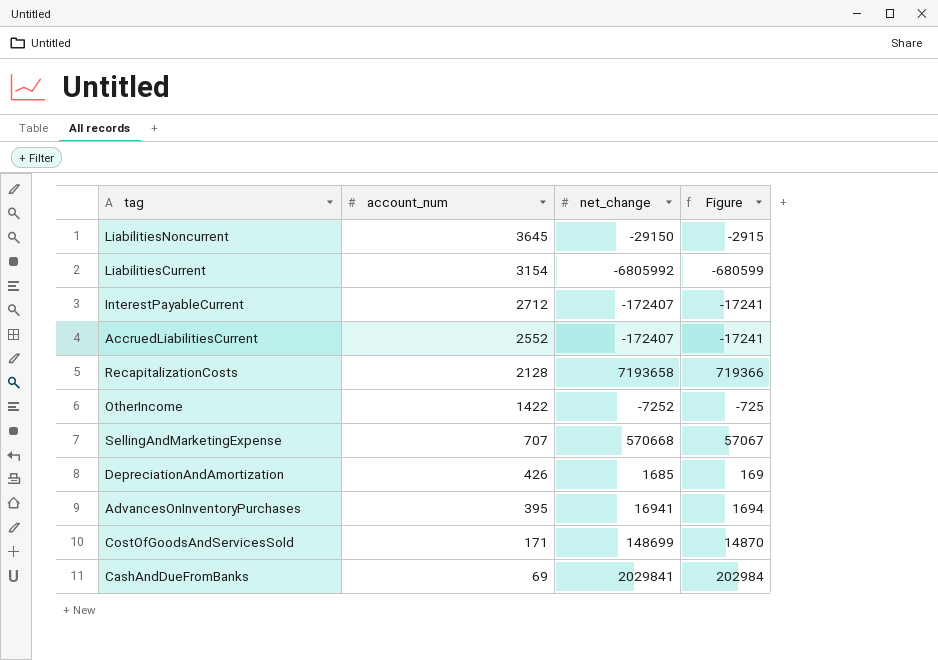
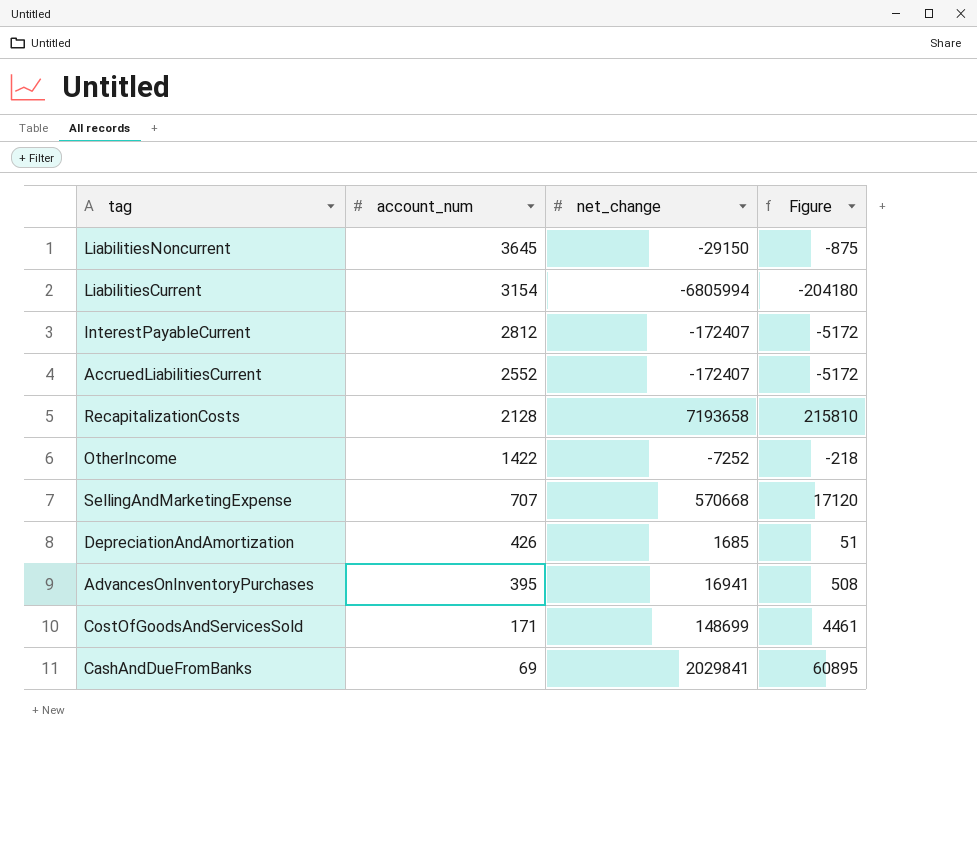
column Figure | formula: [net_change] * 0.1 -> [net_change] * 0.03
LiabilitiesCurrent | net_change: -6805992 -> -6805994
InterestPayableCurrent | account_num: 2712 -> 2812

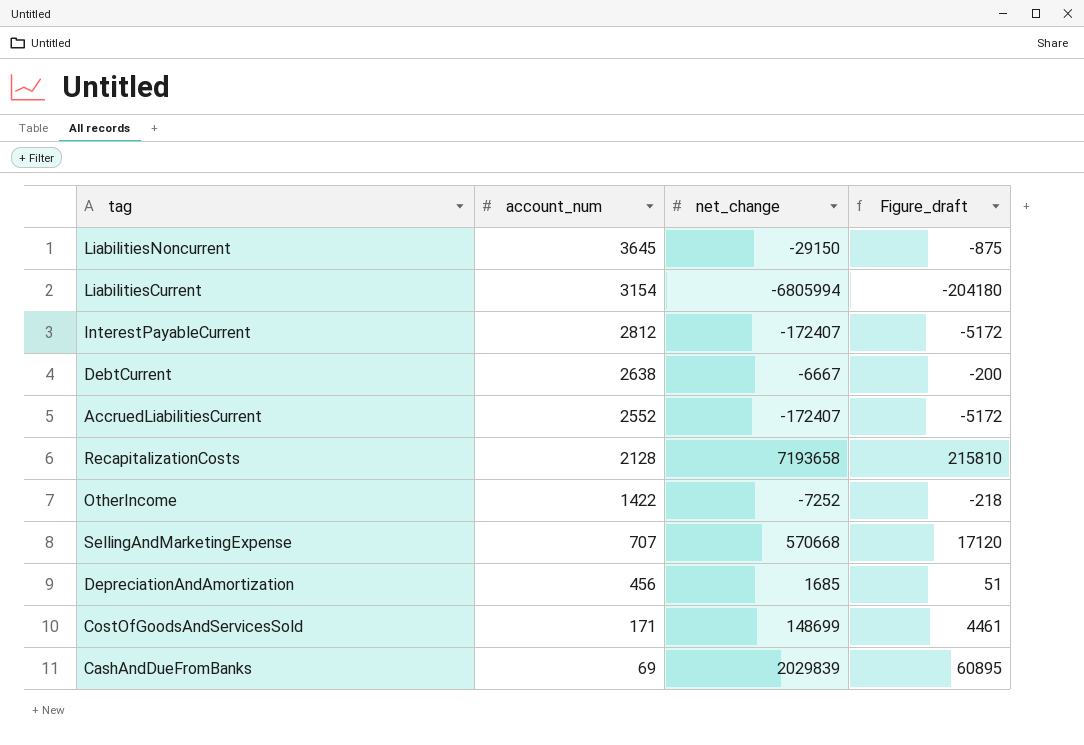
column name: Figure -> Figure_draft
row AdvancesOnInventoryPurchases: 395 | 16941 | 508 -> none
row DebtCurrent: none -> 2638 | -6667 | -200
DepreciationAndAmortization | account_num: 426 -> 456
CashAndDueFromBanks | net_change: 2029841 -> 2029839

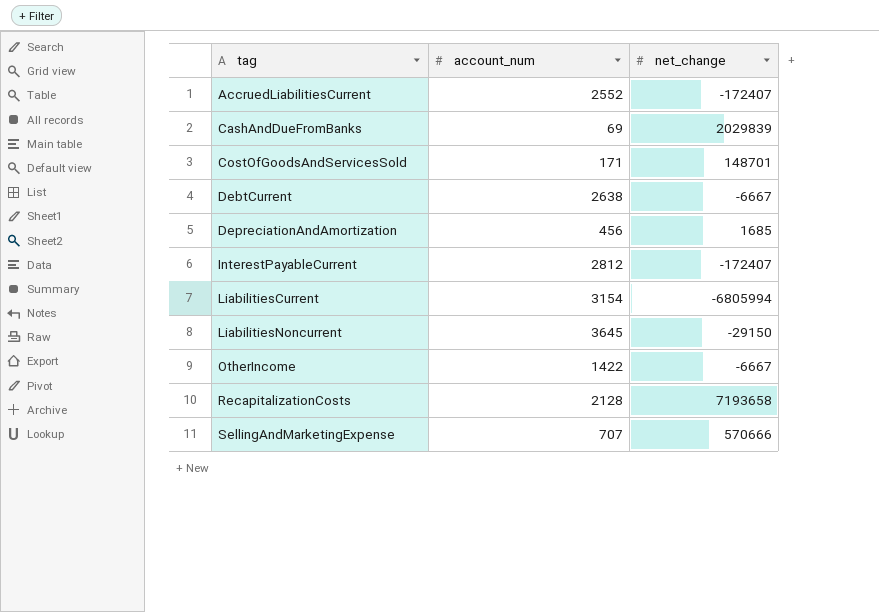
row order: account_num descending -> tag ascending
column Figure_draft | formula: [net_change] * 0.03 -> none
CostOfGoodsAndServicesSold | net_change: 148699 -> 148701
OtherIncome | net_change: -7252 -> -6667
SellingAndMarketingExpense | net_change: 570668 -> 570666

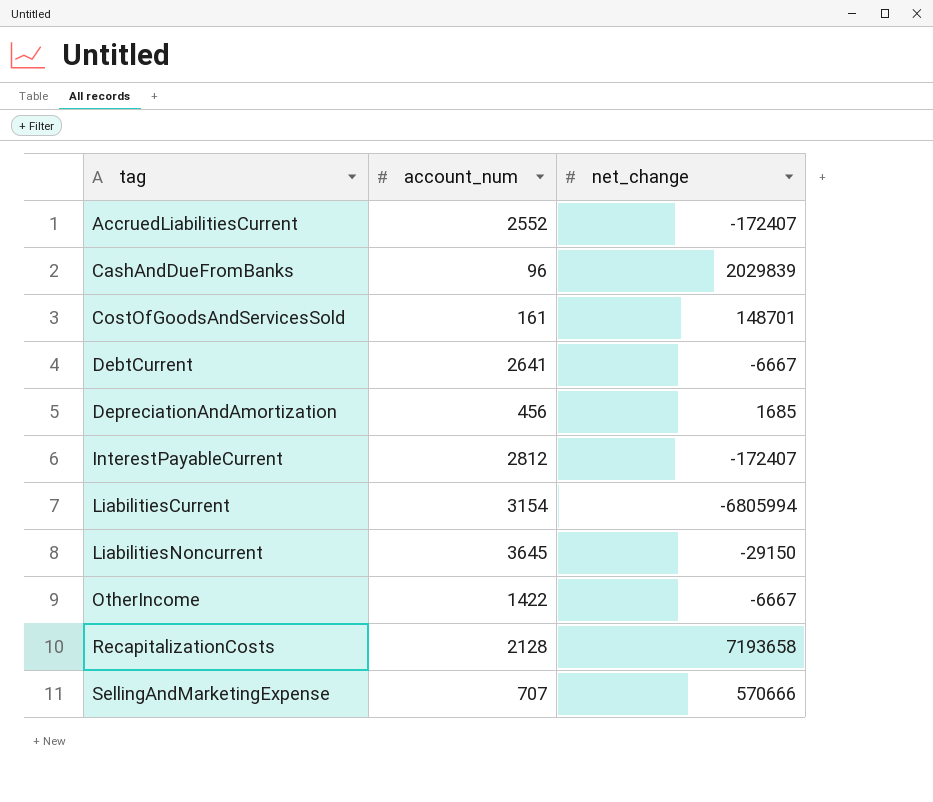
CashAndDueFromBanks | account_num: 69 -> 96
CostOfGoodsAndServicesSold | account_num: 171 -> 161
DebtCurrent | account_num: 2638 -> 2641

